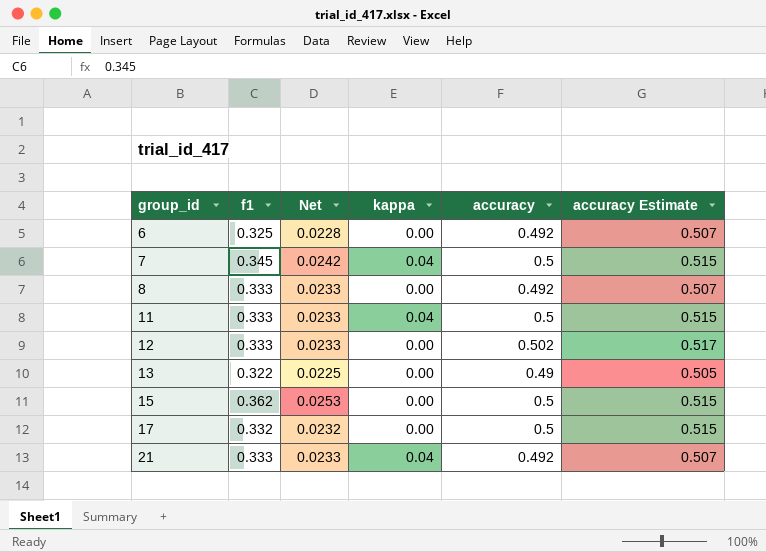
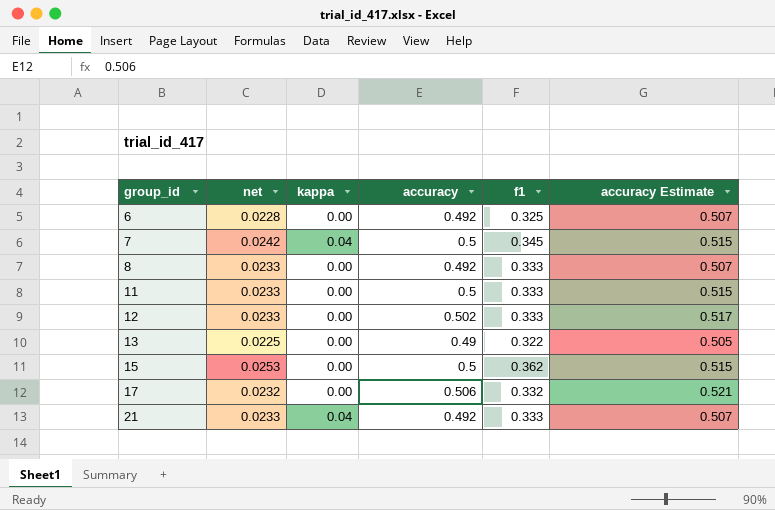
column name: Net -> net
column f1 | position: 2 -> 5
11 | kappa: 0.04 -> 0.00
17 | accuracy: 0.5 -> 0.506
17 | accuracy Estimate: 0.515 -> 0.521

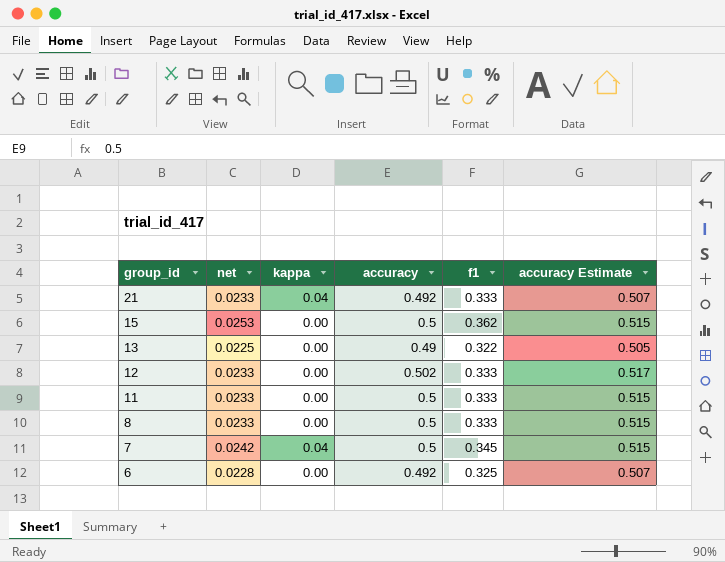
row order: group_id ascending -> group_id descending
row 17: 0.0232 | 0.00 | 0.506 | 0.332 | 0.521 -> none
8 | accuracy: 0.492 -> 0.5
8 | accuracy Estimate: 0.507 -> 0.515

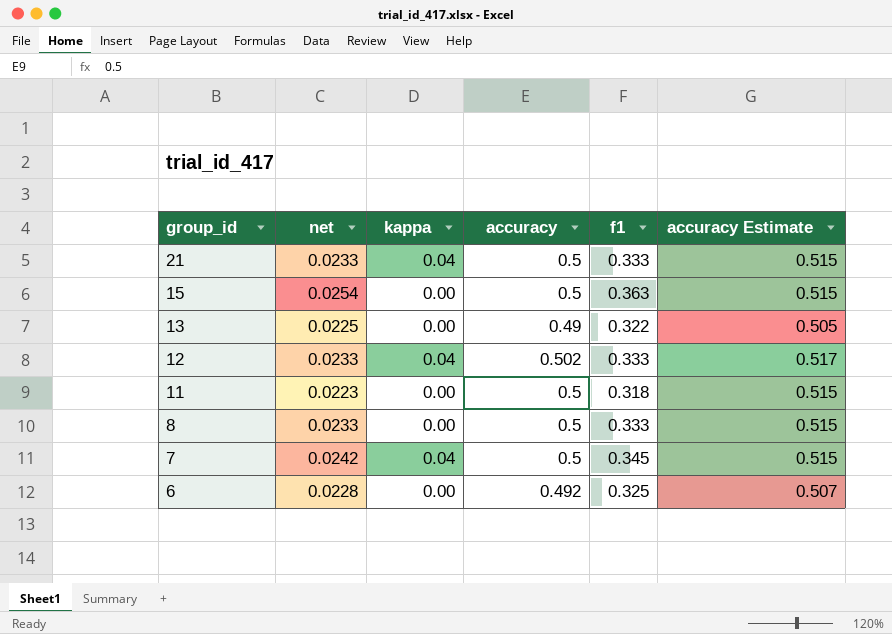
21 | accuracy: 0.492 -> 0.5
21 | accuracy Estimate: 0.507 -> 0.515
15 | net: 0.0253 -> 0.0254
15 | f1: 0.362 -> 0.363
12 | kappa: 0.00 -> 0.04
11 | net: 0.0233 -> 0.0223
11 | f1: 0.333 -> 0.318

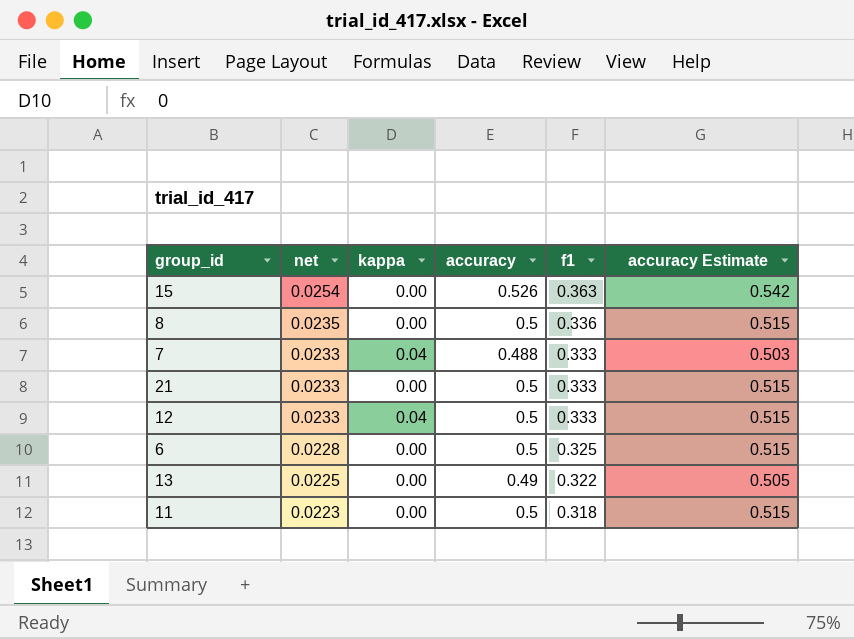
row order: group_id descending -> net descending
15 | accuracy: 0.5 -> 0.526
15 | accuracy Estimate: 0.515 -> 0.542
8 | net: 0.0233 -> 0.0235
8 | f1: 0.333 -> 0.336
7 | net: 0.0242 -> 0.0233
7 | accuracy: 0.5 -> 0.488
7 | f1: 0.345 -> 0.333
7 | accuracy Estimate: 0.515 -> 0.503
21 | kappa: 0.04 -> 0.00
12 | accuracy: 0.502 -> 0.5
12 | accuracy Estimate: 0.517 -> 0.515
6 | accuracy: 0.492 -> 0.5
6 | accuracy Estimate: 0.507 -> 0.515

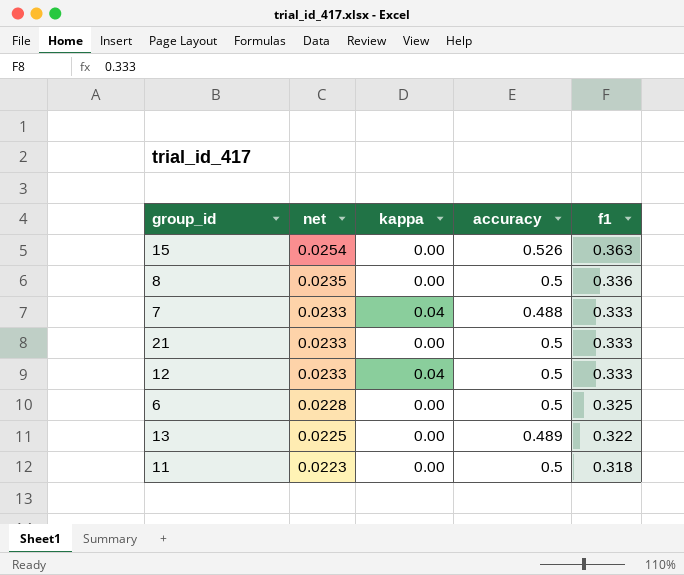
column accuracy Estimate | formula: [accuracy] * 1.03 -> none
13 | accuracy: 0.49 -> 0.489

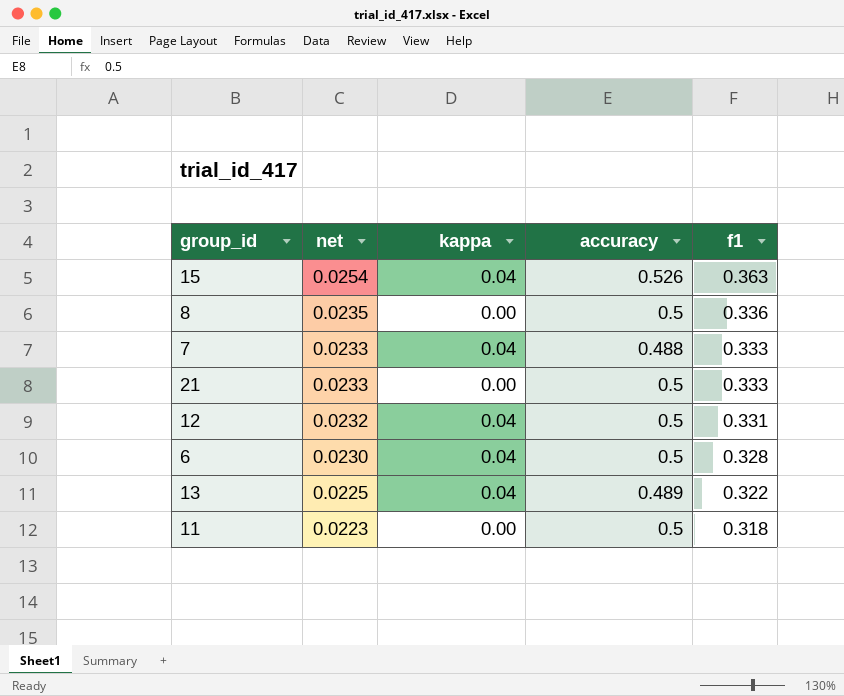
15 | kappa: 0.00 -> 0.04
12 | net: 0.0233 -> 0.0232
12 | f1: 0.333 -> 0.331
6 | net: 0.0228 -> 0.0230
6 | kappa: 0.00 -> 0.04
6 | f1: 0.325 -> 0.328
13 | kappa: 0.00 -> 0.04

